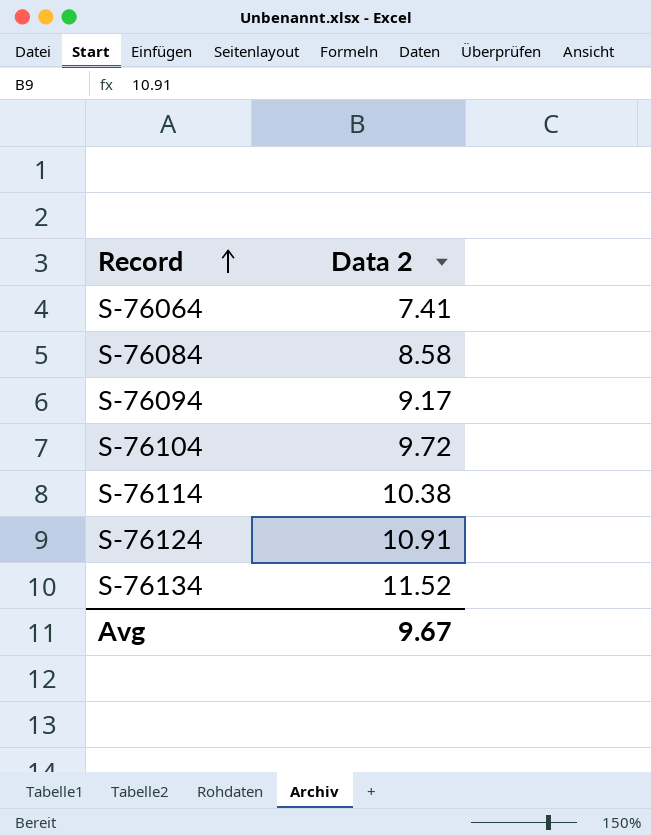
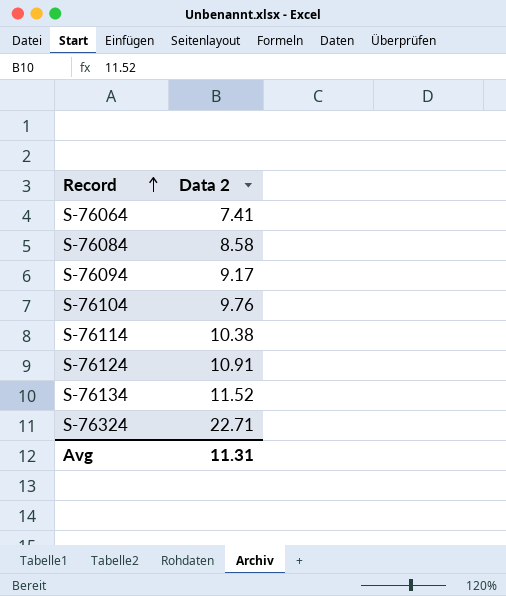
S-76104 | Data 2: 9.72 -> 9.76
row S-76324: none -> 22.71
Avg | Data 2: 9.67 -> 11.31

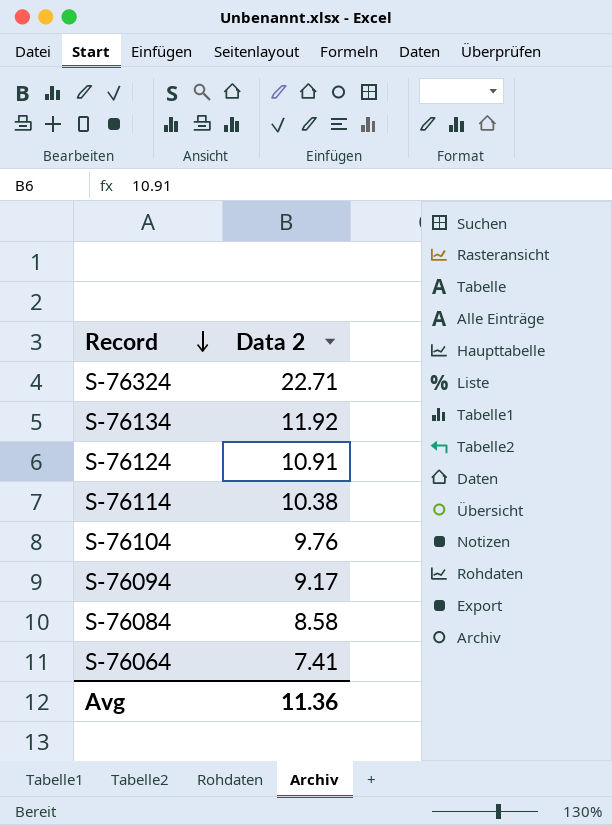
row order: Record ascending -> Record descending
S-76134 | Data 2: 11.52 -> 11.92
Avg | Data 2: 11.31 -> 11.36

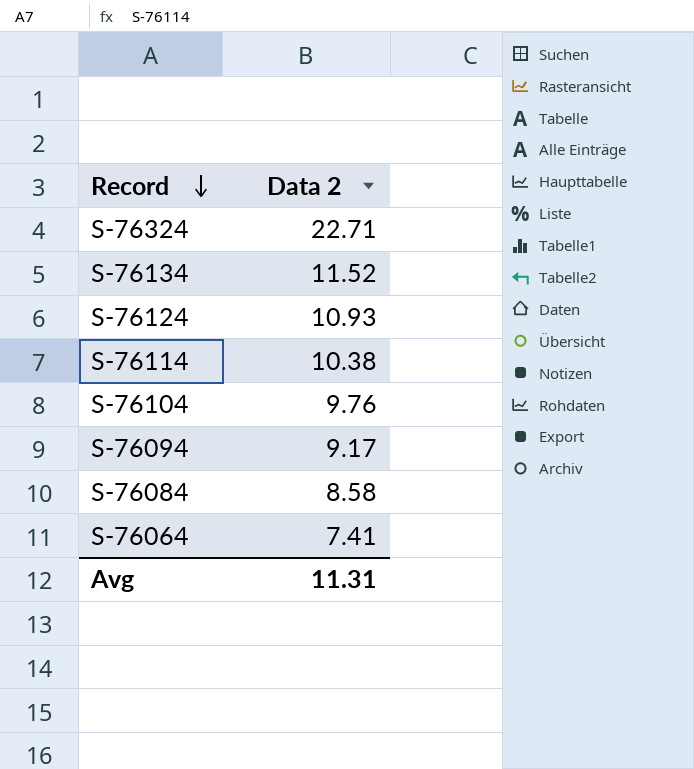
S-76134 | Data 2: 11.92 -> 11.52
S-76124 | Data 2: 10.91 -> 10.93
Avg | Data 2: 11.36 -> 11.31

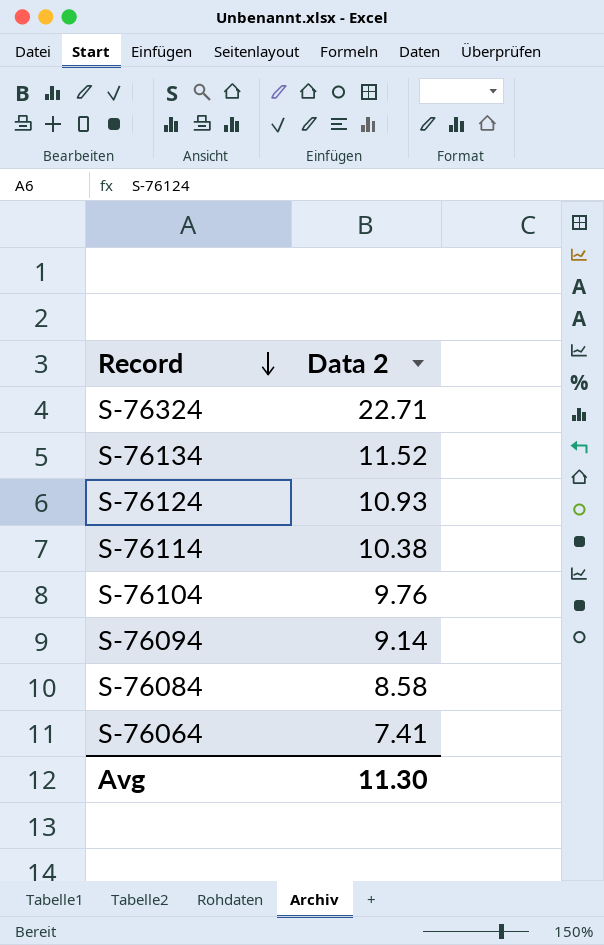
S-76094 | Data 2: 9.17 -> 9.14
Avg | Data 2: 11.31 -> 11.30

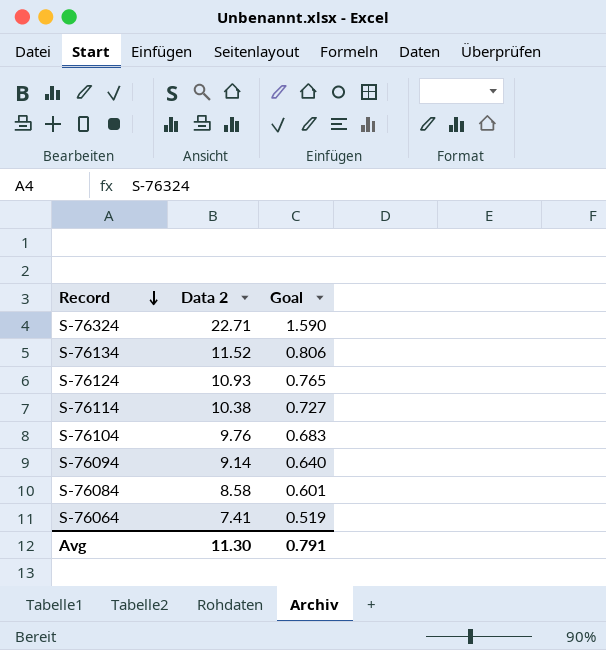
column Goal | formula: none -> [Data 2] * 0.07

